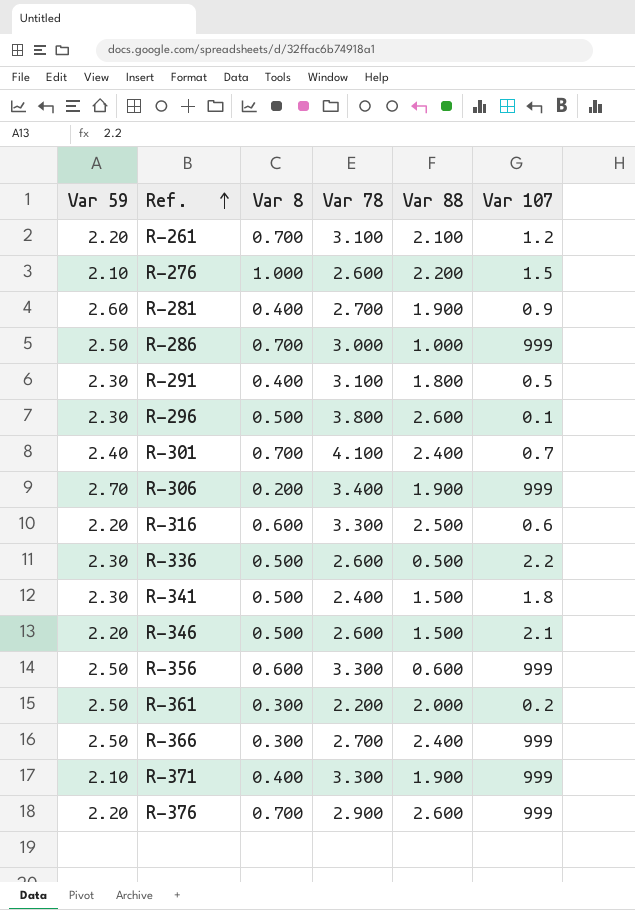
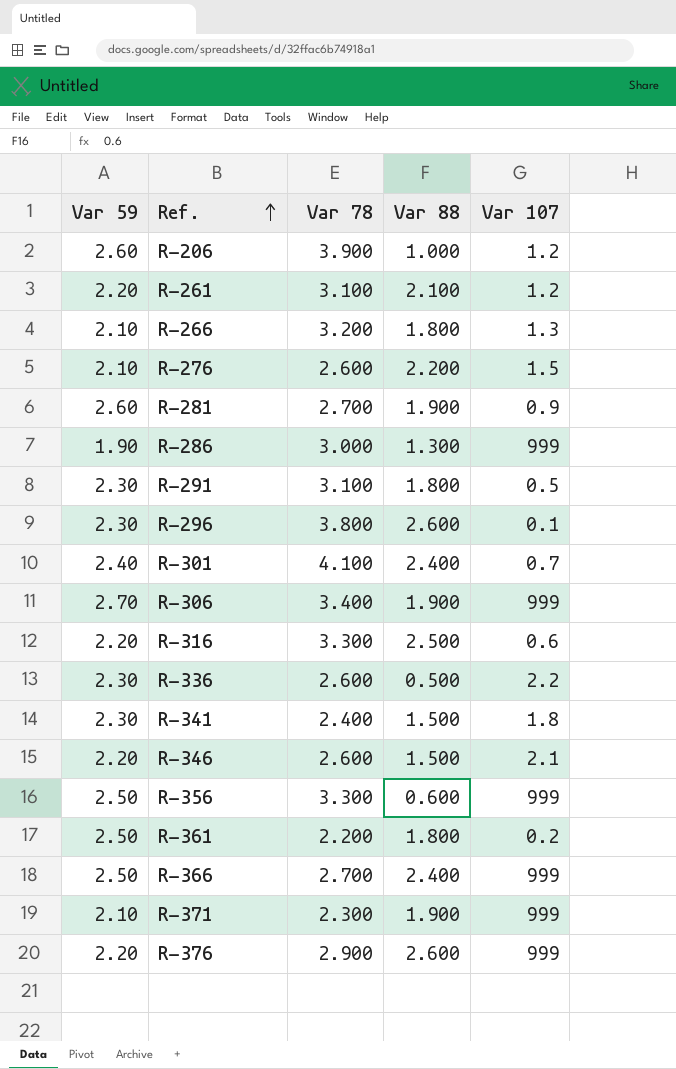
column Var 8 | position: 3 -> none
row R-206: none -> 2.60 | 3.900 | 1.000 | 1.2
row R-266: none -> 2.10 | 3.200 | 1.800 | 1.3
R-286 | Var 59: 2.50 -> 1.90
R-286 | Var 88: 1.000 -> 1.300
R-361 | Var 88: 2.000 -> 1.800
R-371 | Var 78: 3.300 -> 2.300

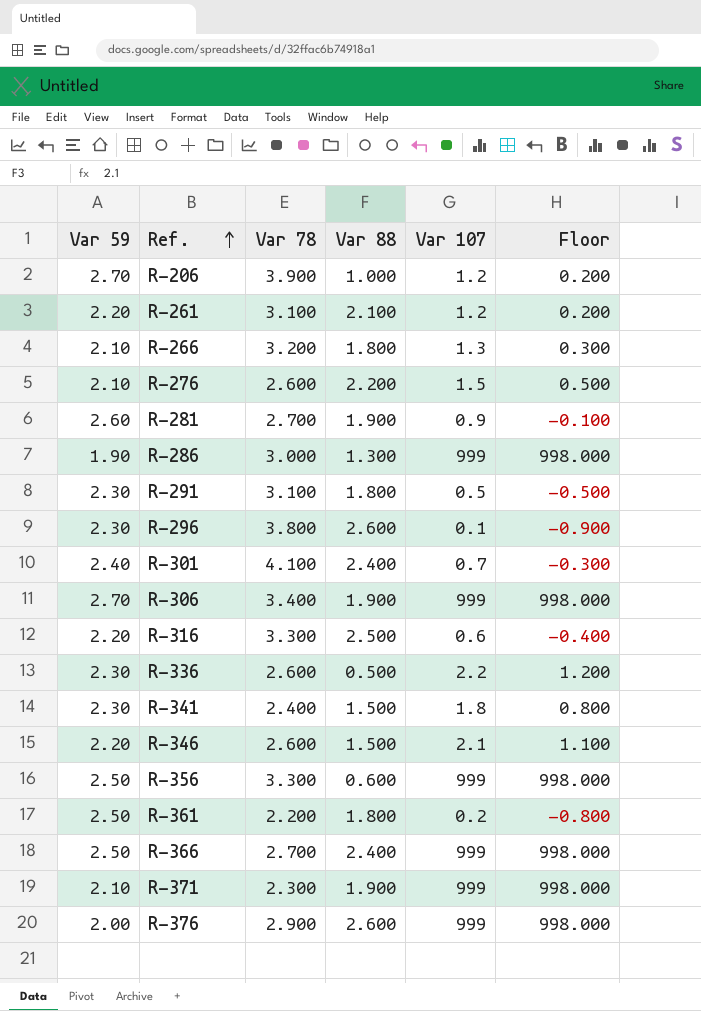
column Floor | formula: none -> [Var 107] - 1
R-206 | Var 59: 2.60 -> 2.70
R-376 | Var 59: 2.20 -> 2.00

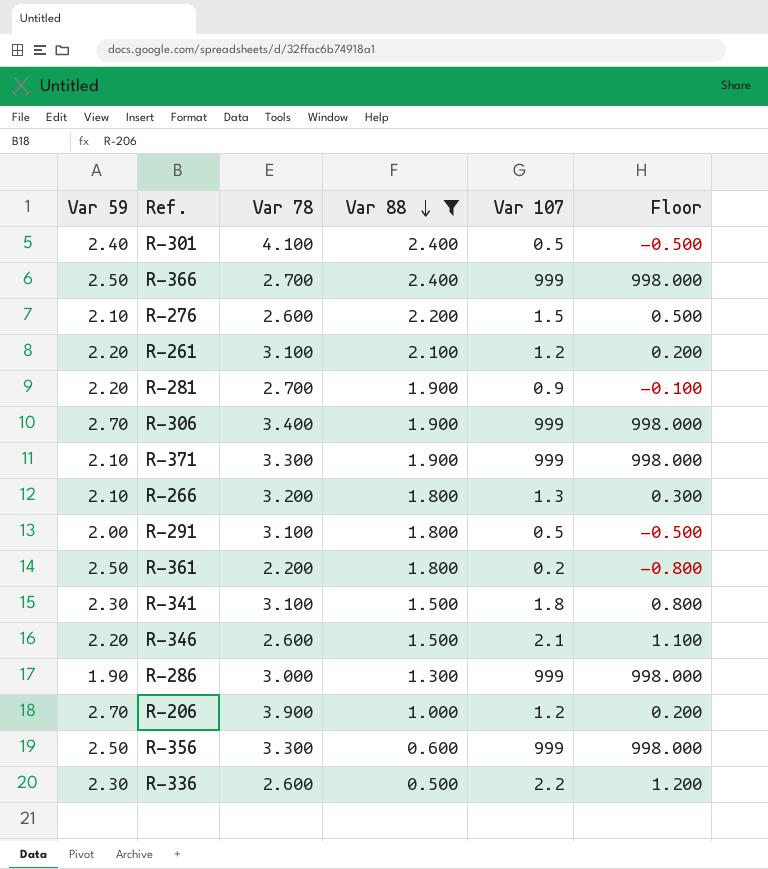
filter: none -> Var 88 <= 2.400
row order: Ref. ascending -> Var 88 descending
R-301 | Var 107: 0.7 -> 0.5
R-301 | Floor: -0.300 -> -0.500
R-281 | Var 59: 2.60 -> 2.20
R-371 | Var 78: 2.300 -> 3.300
R-291 | Var 59: 2.30 -> 2.00
R-341 | Var 78: 2.400 -> 3.100

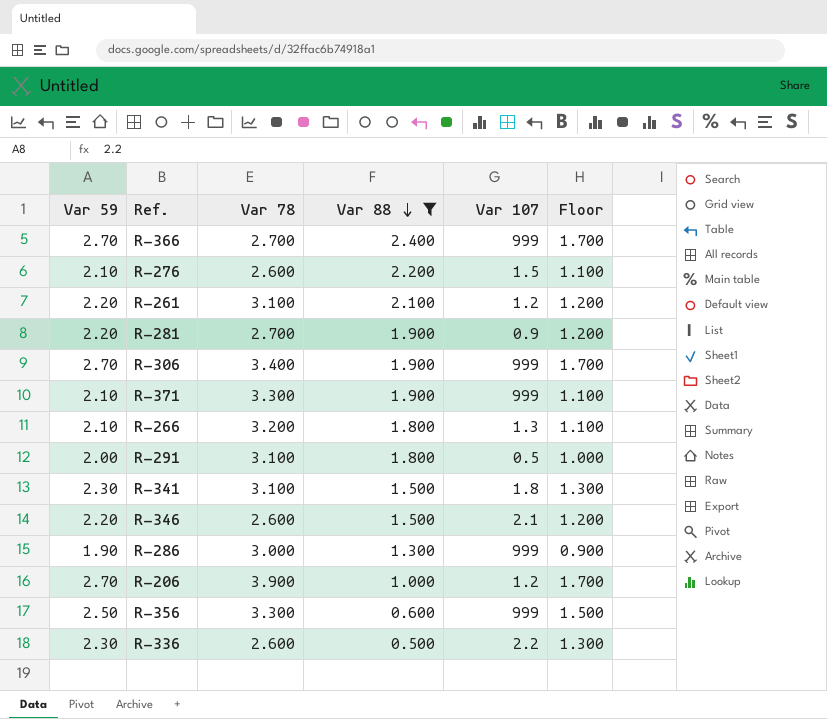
column Floor | formula: [Var 107] - 1 -> [Var 59] - 1
row R-301: 2.40 | 4.100 | 2.400 | 0.5 | -0.500 -> none
row R-361: 2.50 | 2.200 | 1.800 | 0.2 | -0.800 -> none
R-366 | Var 59: 2.50 -> 2.70

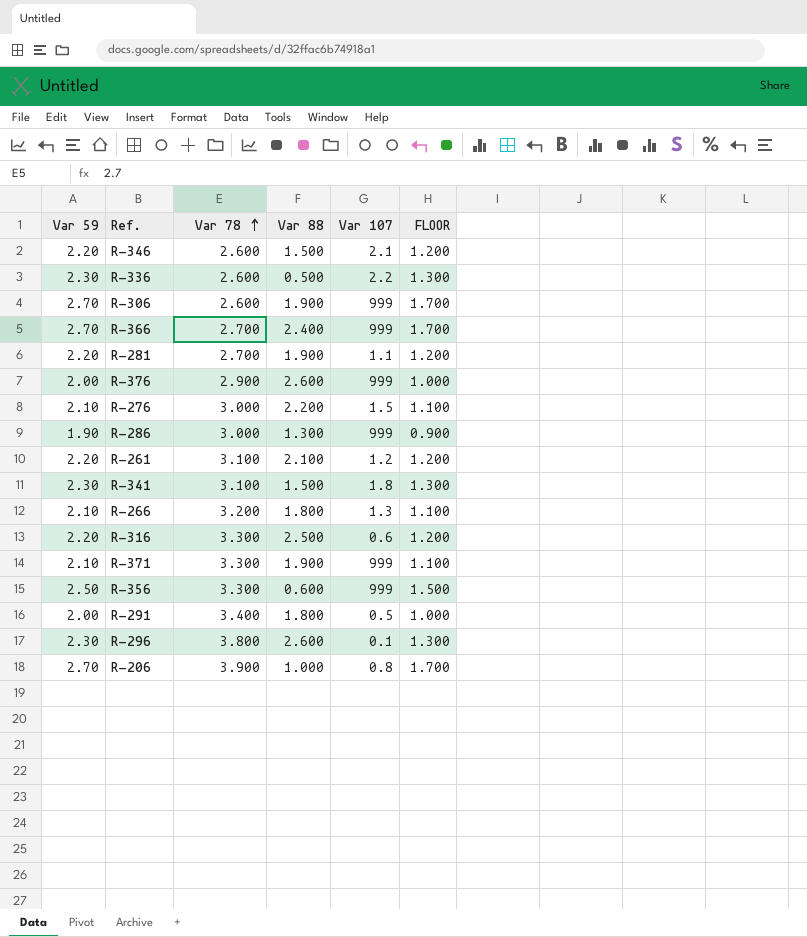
filter: Var 88 <= 2.400 -> none
row order: Var 88 descending -> Var 78 ascending
column name: Floor -> FLOOR
R-306 | Var 78: 3.400 -> 2.600
R-281 | Var 107: 0.9 -> 1.1
R-276 | Var 78: 2.600 -> 3.000
R-291 | Var 78: 3.100 -> 3.400
R-206 | Var 107: 1.2 -> 0.8

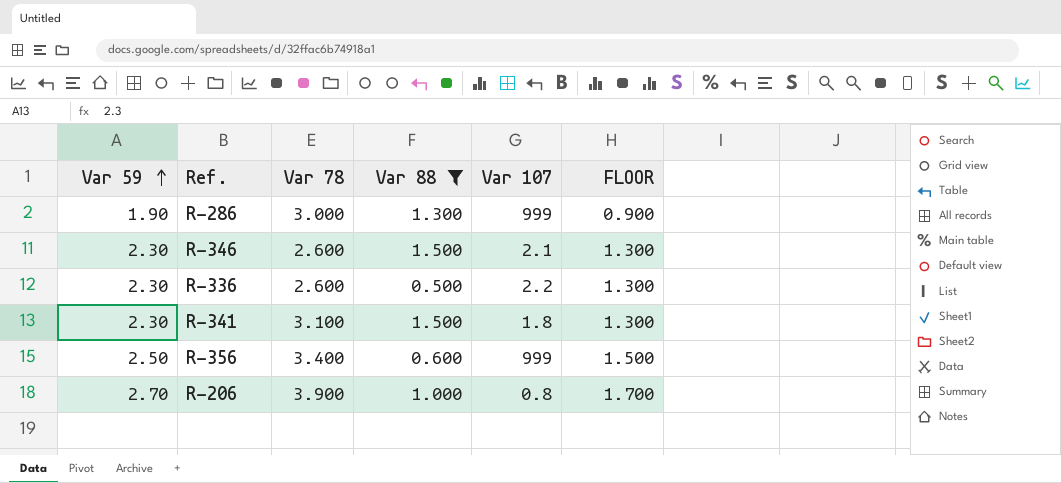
filter: none -> Var 88 <= 1.500
row order: Var 78 ascending -> Var 59 ascending
R-346 | Var 59: 2.20 -> 2.30
R-346 | FLOOR: 1.200 -> 1.300
R-356 | Var 78: 3.300 -> 3.400

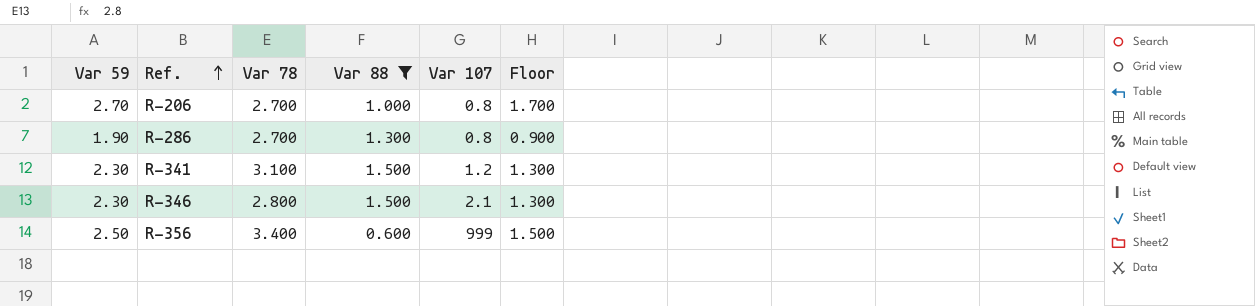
row order: Var 59 ascending -> Ref. ascending
column name: FLOOR -> Floor
row R-336: 2.30 | 2.600 | 0.500 | 2.2 | 1.300 -> none
R-206 | Var 78: 3.900 -> 2.700
R-286 | Var 78: 3.000 -> 2.700
R-286 | Var 107: 999 -> 0.8
R-341 | Var 107: 1.8 -> 1.2
R-346 | Var 78: 2.600 -> 2.800

